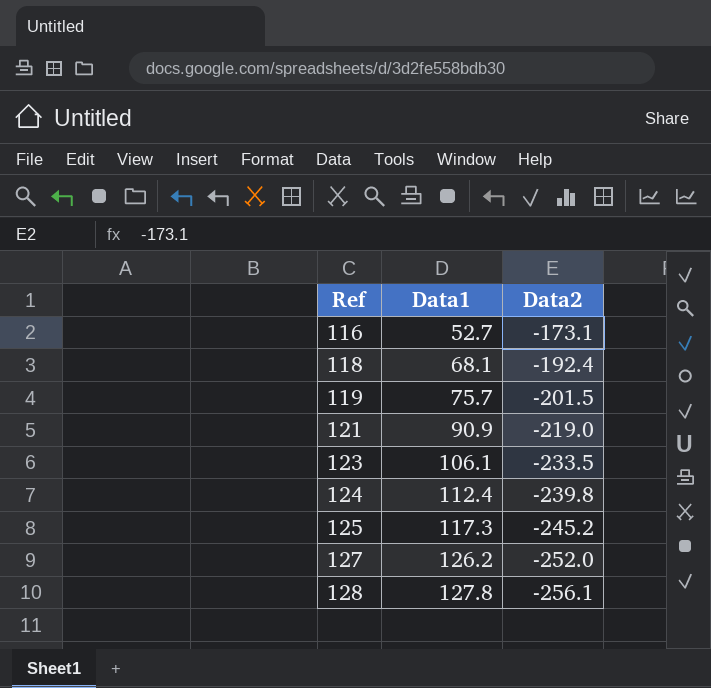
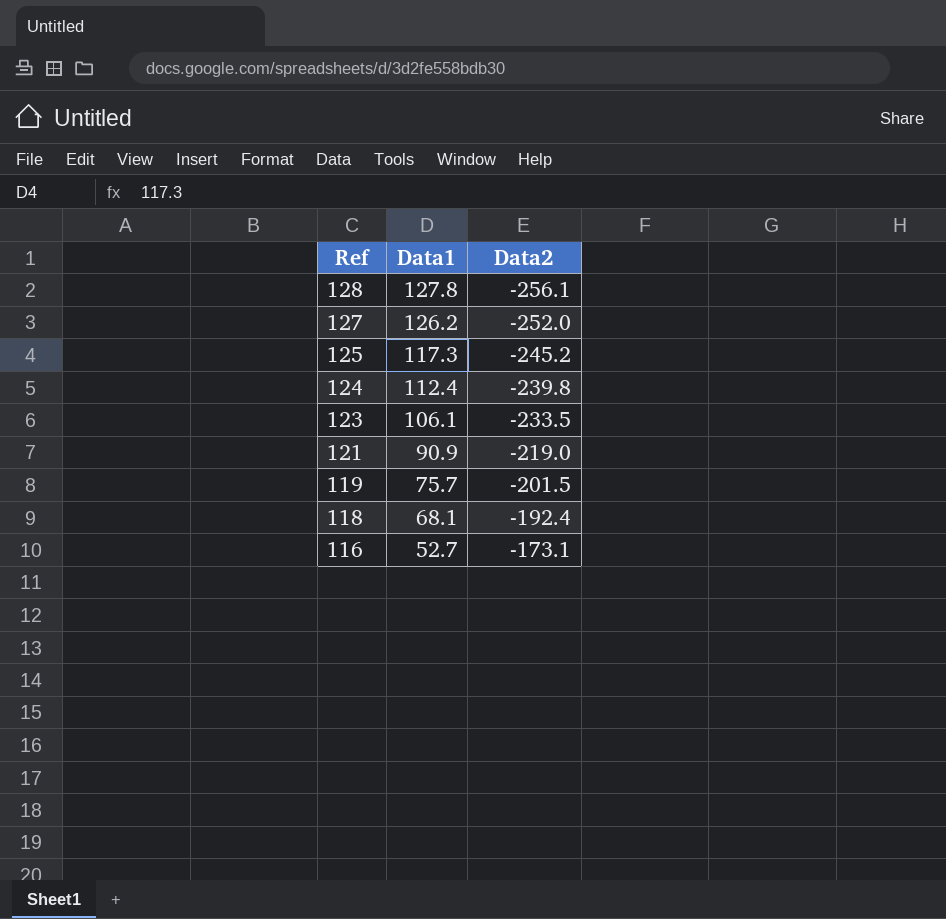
row order: Ref ascending -> Ref descending

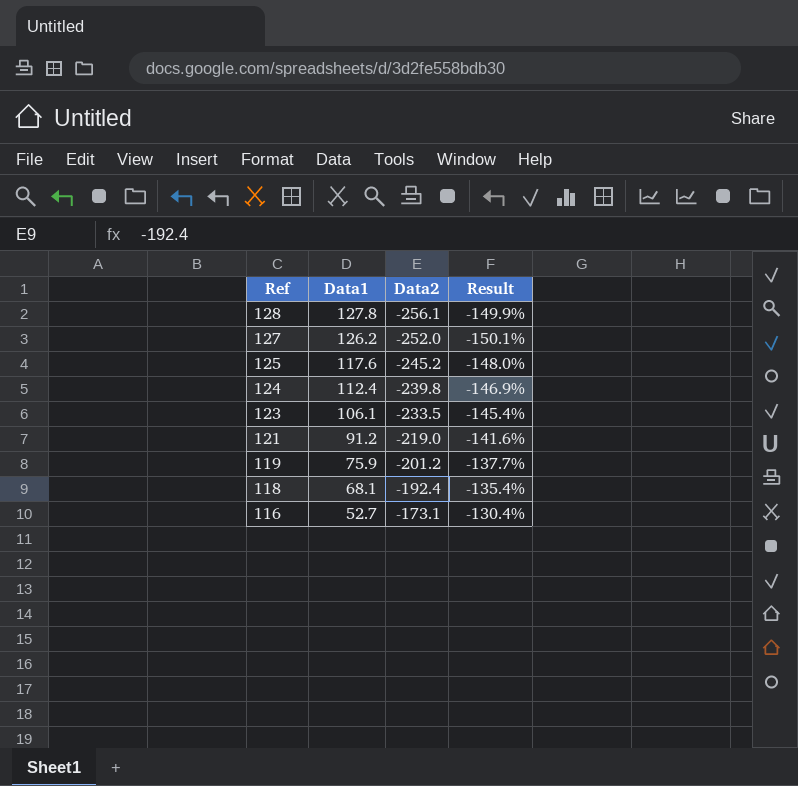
column Result | formula: none -> ([Data1] - [Data2]) / [Data2]
125 | Data1: 117.3 -> 117.6
121 | Data1: 90.9 -> 91.2
119 | Data1: 75.7 -> 75.9
119 | Data2: -201.5 -> -201.2

